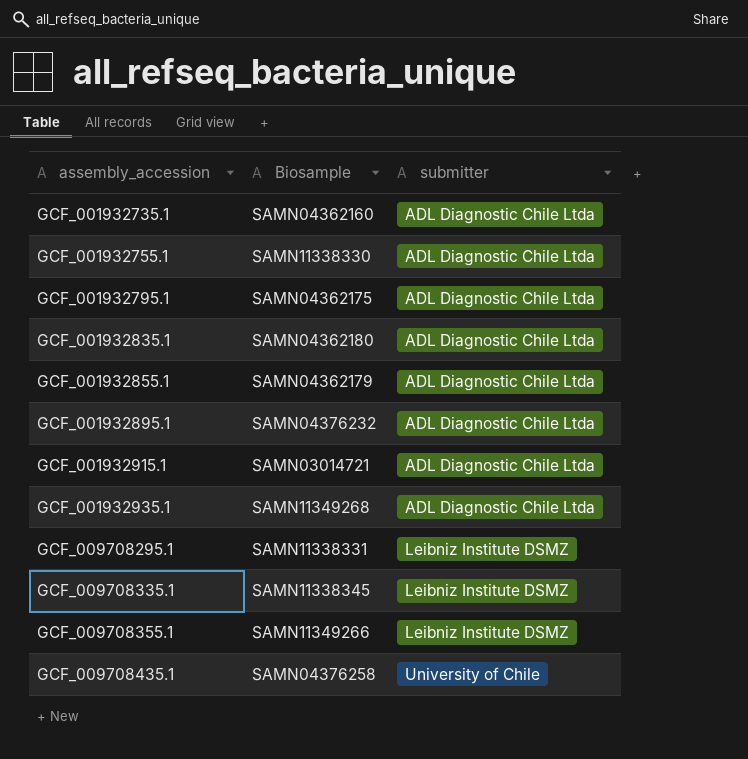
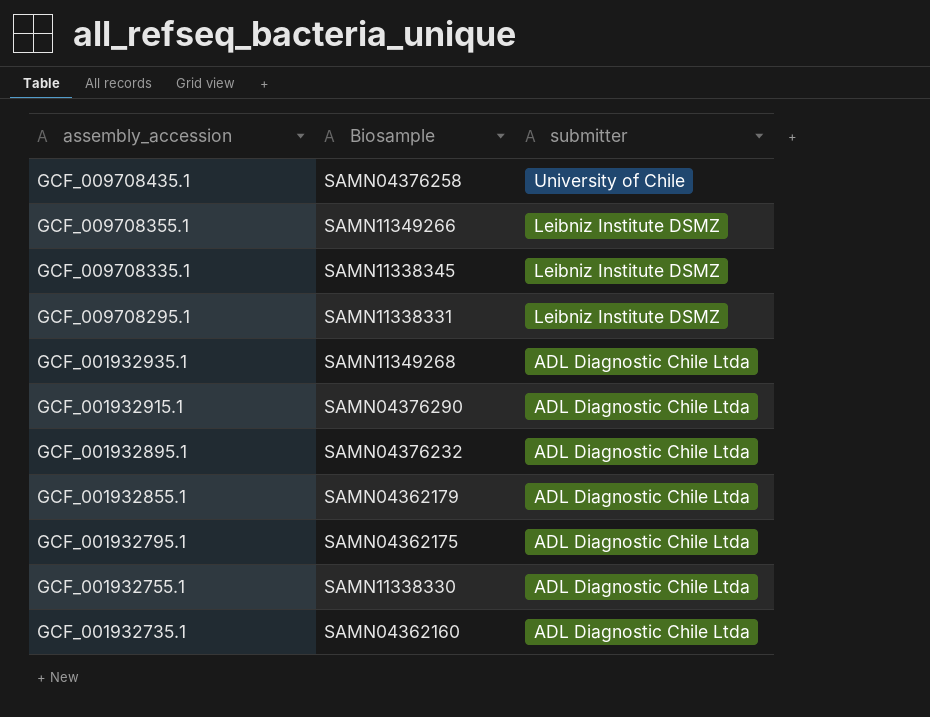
row order: assembly_accession ascending -> assembly_accession descending
row GCF_001932835.1: SAMN04362180 | ADL Diagnostic Chile Ltda -> none
GCF_001932915.1 | Biosample: SAMN03014721 -> SAMN04376290

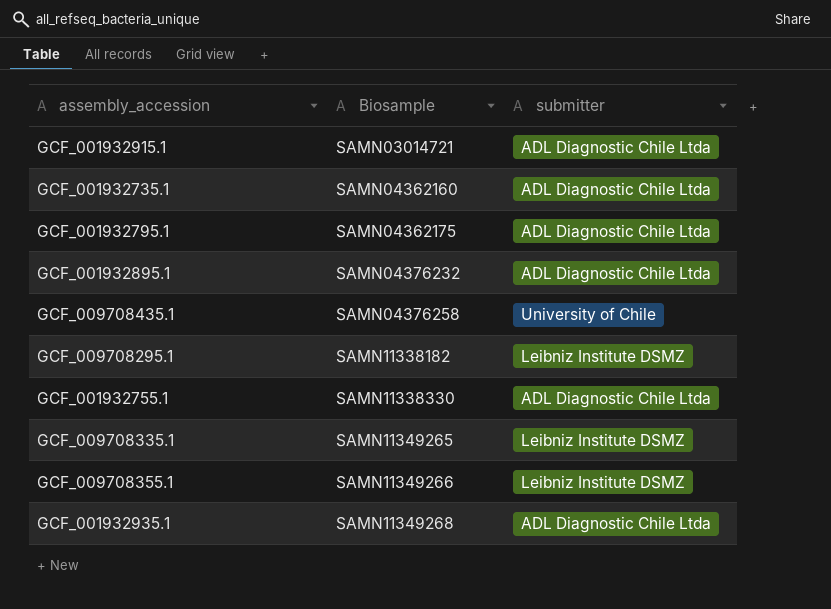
row order: assembly_accession descending -> Biosample ascending
row GCF_001932855.1: SAMN04362179 | ADL Diagnostic Chile Ltda -> none
GCF_001932915.1 | Biosample: SAMN04376290 -> SAMN03014721
GCF_009708295.1 | Biosample: SAMN11338331 -> SAMN11338182
GCF_009708335.1 | Biosample: SAMN11338345 -> SAMN11349265

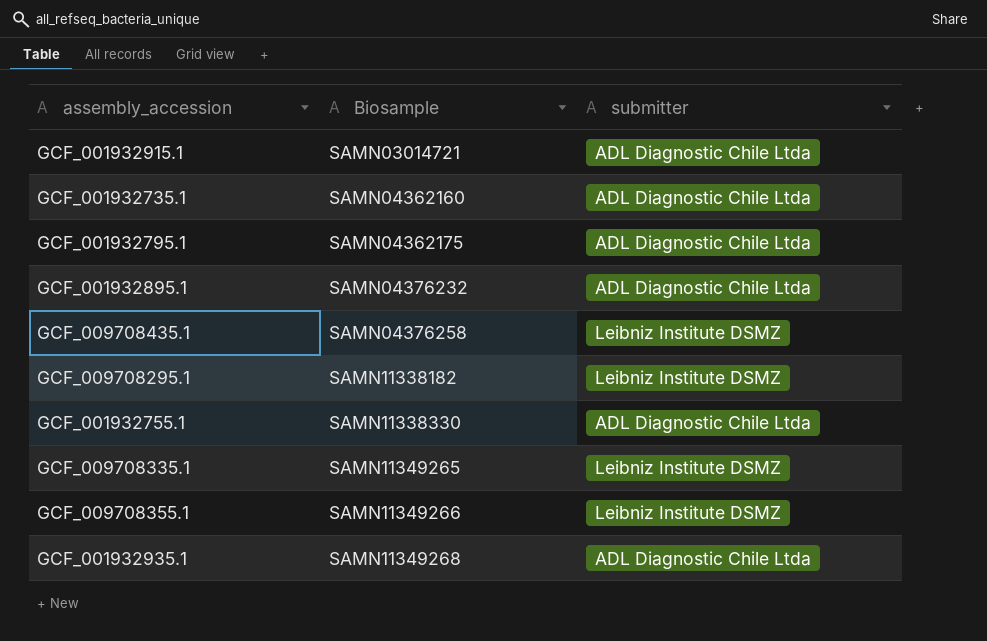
GCF_009708435.1 | submitter: University of Chile -> Leibniz Institute DSMZ

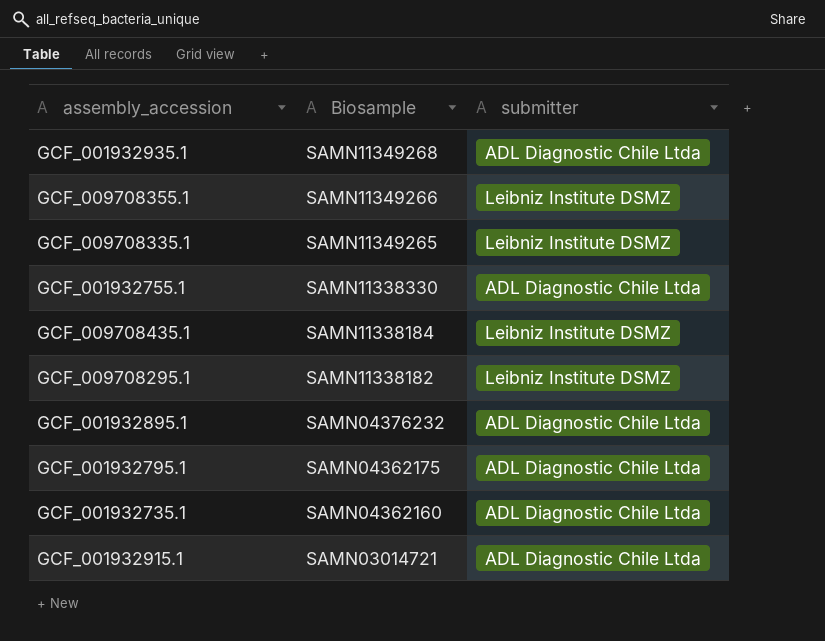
row order: Biosample ascending -> Biosample descending
GCF_009708435.1 | Biosample: SAMN04376258 -> SAMN11338184

